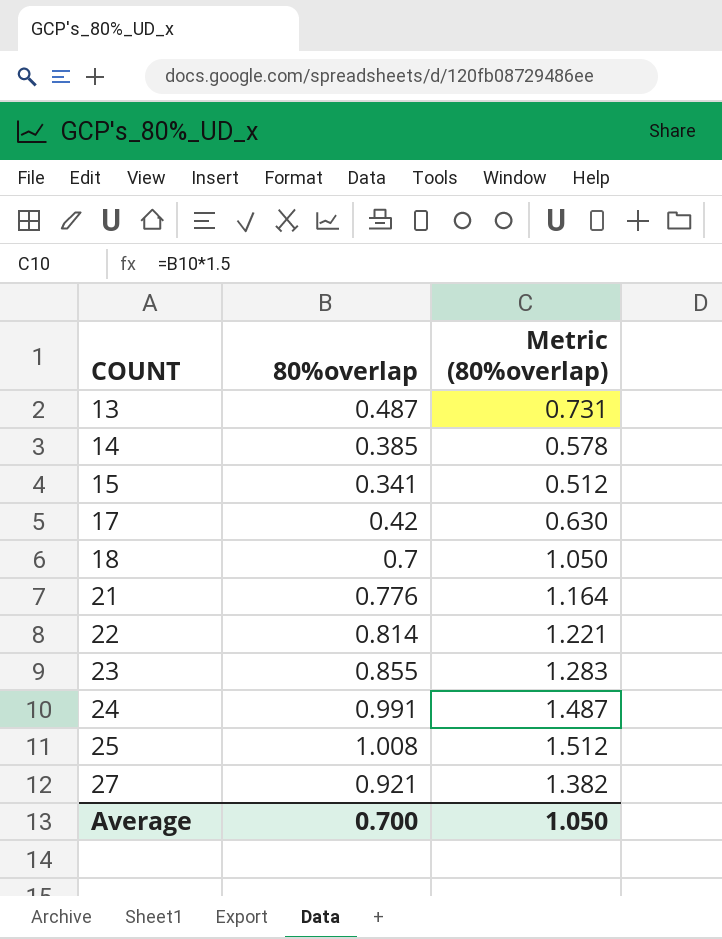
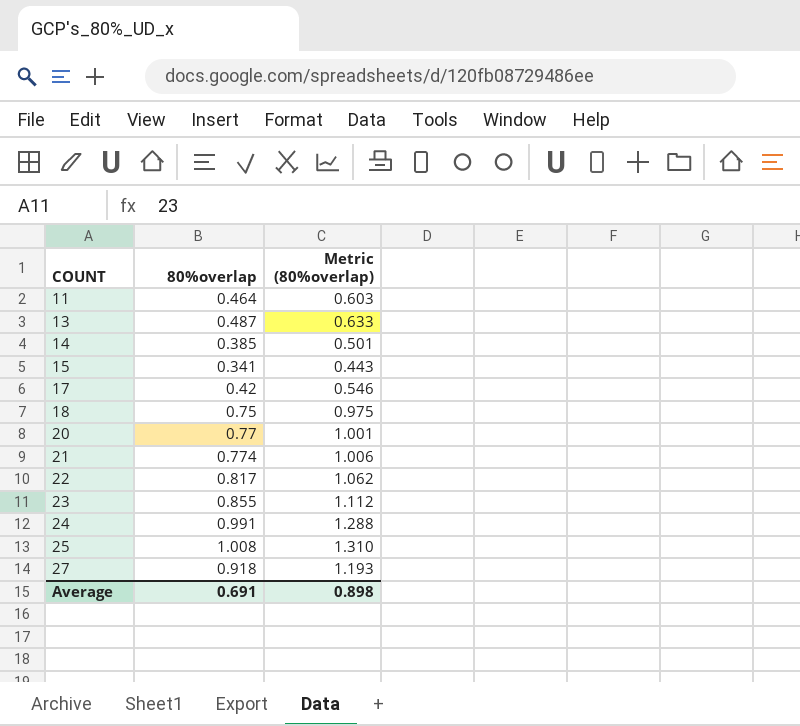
column Metric (80%overlap) | formula: [80%overlap] * 1.5 -> [80%overlap] * 1.3
row 11: none -> 0.464 | 0.603
18 | 80%overlap: 0.7 -> 0.75
row 20: none -> 0.77 | 1.001
21 | 80%overlap: 0.776 -> 0.774
22 | 80%overlap: 0.814 -> 0.817
27 | 80%overlap: 0.921 -> 0.918
Average | 80%overlap: 0.700 -> 0.691
Average | Metric (80%overlap): 1.050 -> 0.898

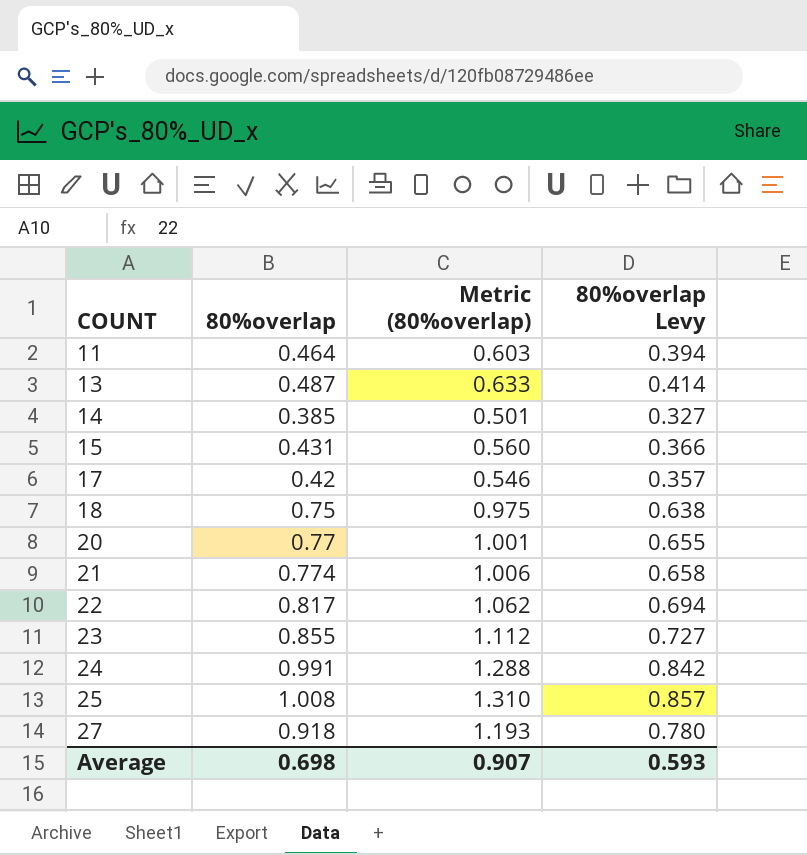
column 80%overlap Levy | formula: none -> [80%overlap] * 0.85
15 | 80%overlap: 0.341 -> 0.431
15 | Metric (80%overlap): 0.443 -> 0.560
Average | 80%overlap: 0.691 -> 0.698
Average | Metric (80%overlap): 0.898 -> 0.907

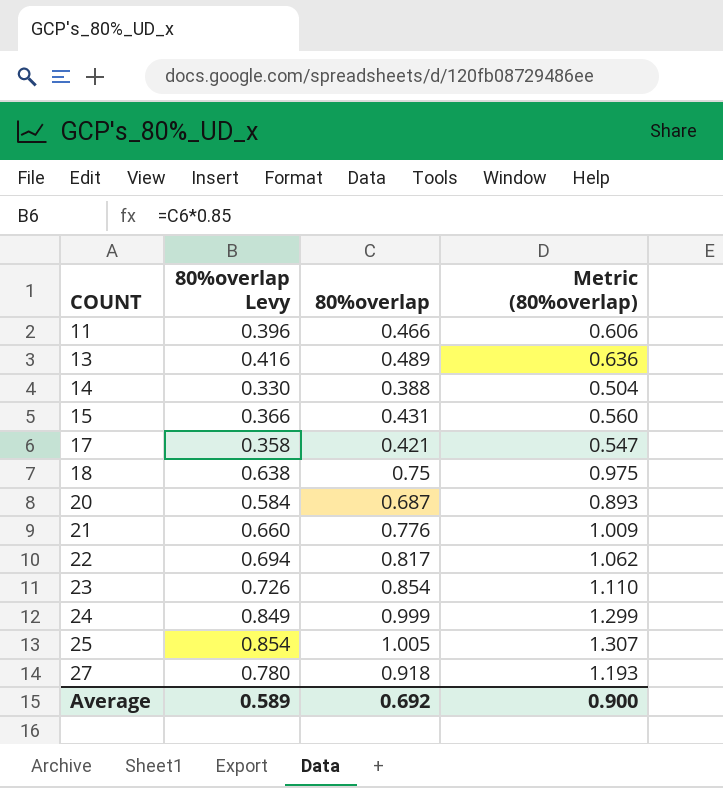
column 80%overlap Levy | position: 4 -> 2
11 | 80%overlap Levy: 0.394 -> 0.396
11 | 80%overlap: 0.464 -> 0.466
11 | Metric (80%overlap): 0.603 -> 0.606
13 | 80%overlap Levy: 0.414 -> 0.416
13 | 80%overlap: 0.487 -> 0.489
13 | Metric (80%overlap): 0.633 -> 0.636
14 | 80%overlap Levy: 0.327 -> 0.330
14 | 80%overlap: 0.385 -> 0.388
14 | Metric (80%overlap): 0.501 -> 0.504
17 | 80%overlap Levy: 0.357 -> 0.358
17 | 80%overlap: 0.42 -> 0.421
17 | Metric (80%overlap): 0.546 -> 0.547
20 | 80%overlap Levy: 0.655 -> 0.584
20 | 80%overlap: 0.77 -> 0.687
20 | Metric (80%overlap): 1.001 -> 0.893
21 | 80%overlap Levy: 0.658 -> 0.660
21 | 80%overlap: 0.774 -> 0.776
21 | Metric (80%overlap): 1.006 -> 1.009
23 | 80%overlap Levy: 0.727 -> 0.726
23 | 80%overlap: 0.855 -> 0.854
23 | Metric (80%overlap): 1.112 -> 1.110
24 | 80%overlap Levy: 0.842 -> 0.849
24 | 80%overlap: 0.991 -> 0.999
24 | Metric (80%overlap): 1.288 -> 1.299
25 | 80%overlap Levy: 0.857 -> 0.854
25 | 80%overlap: 1.008 -> 1.005
25 | Metric (80%overlap): 1.310 -> 1.307
Average | 80%overlap Levy: 0.593 -> 0.589
Average | 80%overlap: 0.698 -> 0.692
Average | Metric (80%overlap): 0.907 -> 0.900

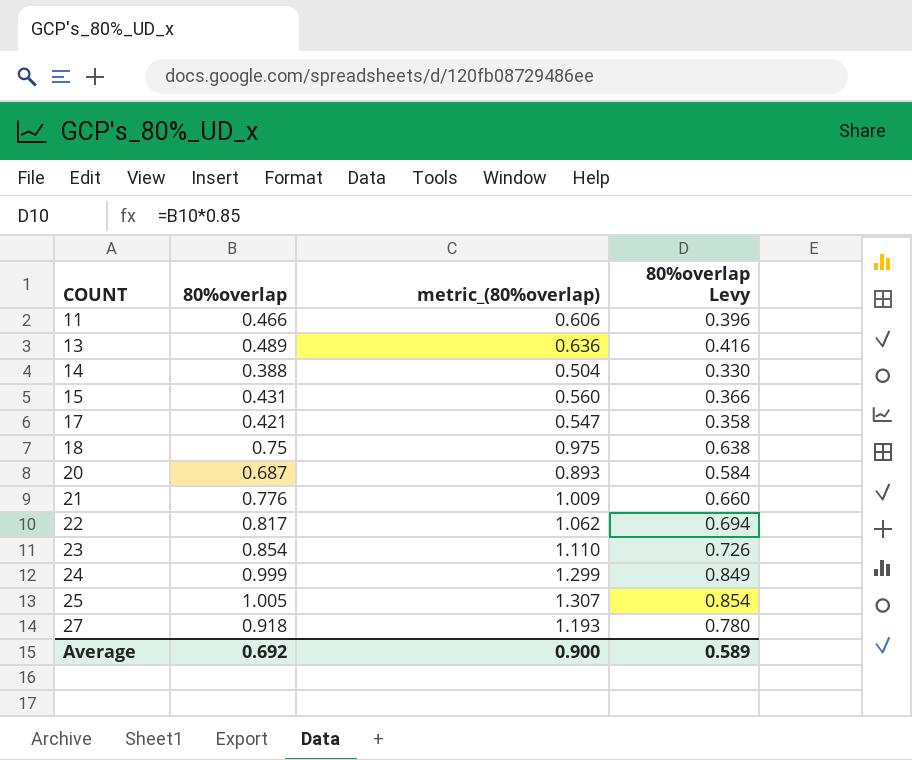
column name: Metric (80%overlap) -> metric_(80%overlap)
column 80%overlap Levy | position: 2 -> 4

